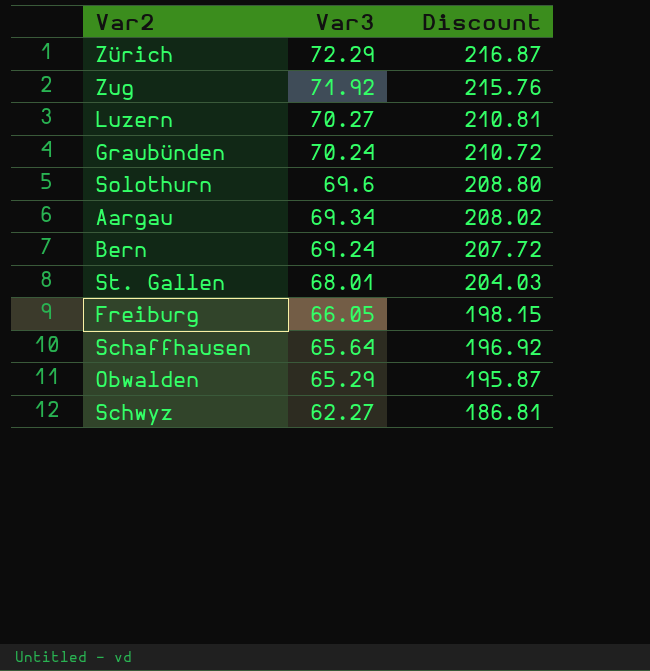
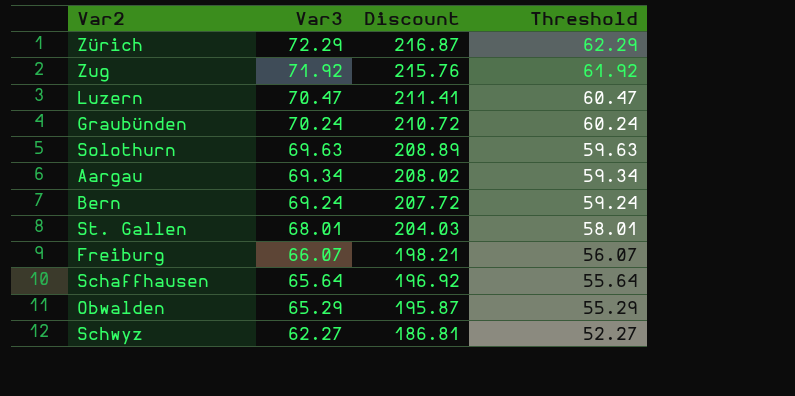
column Threshold | formula: none -> [Var3] - 10
Luzern | Var3: 70.27 -> 70.47
Luzern | Discount: 210.81 -> 211.41
Solothurn | Var3: 69.6 -> 69.63
Solothurn | Discount: 208.80 -> 208.89
Freiburg | Var3: 66.05 -> 66.07
Freiburg | Discount: 198.15 -> 198.21

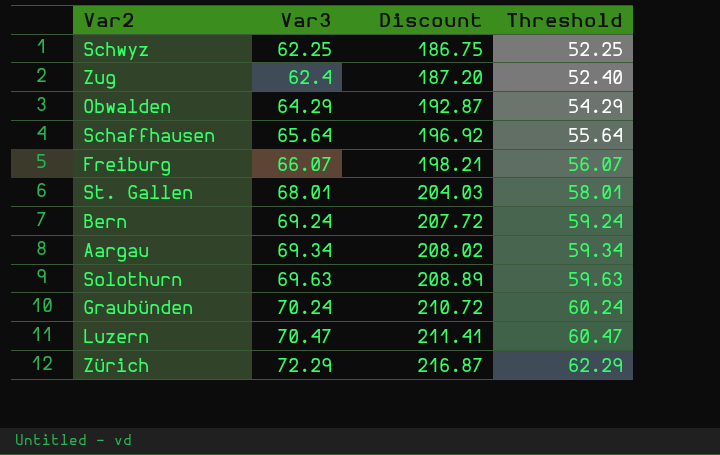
row order: Var3 descending -> Var3 ascending
Schwyz | Var3: 62.27 -> 62.25
Schwyz | Discount: 186.81 -> 186.75
Schwyz | Threshold: 52.27 -> 52.25
Zug | Var3: 71.92 -> 62.4
Zug | Discount: 215.76 -> 187.20
Zug | Threshold: 61.92 -> 52.40
Obwalden | Var3: 65.29 -> 64.29
Obwalden | Discount: 195.87 -> 192.87
Obwalden | Threshold: 55.29 -> 54.29

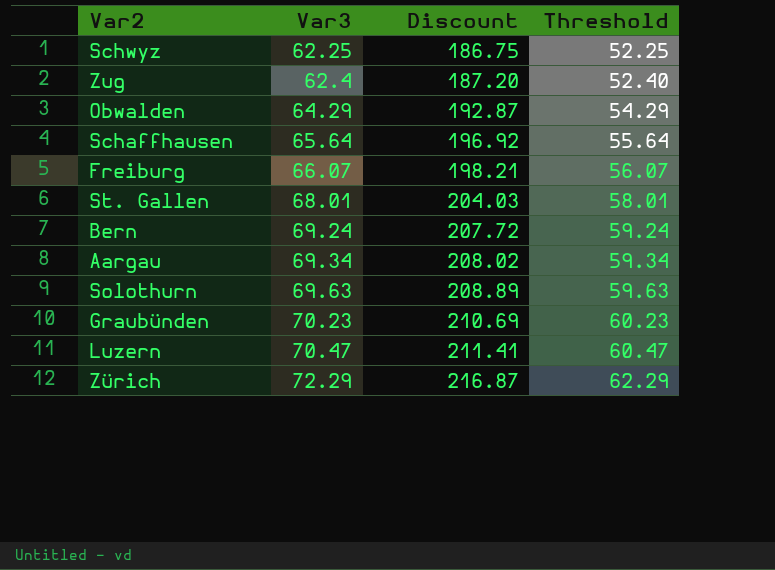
Graubünden | Var3: 70.24 -> 70.23
Graubünden | Discount: 210.72 -> 210.69
Graubünden | Threshold: 60.24 -> 60.23

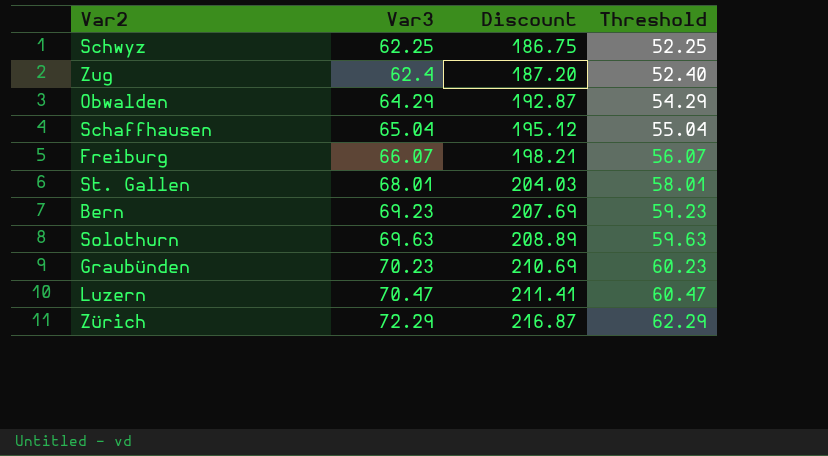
row Aargau: 69.34 | 208.02 | 59.34 -> none
Schaffhausen | Var3: 65.64 -> 65.04
Schaffhausen | Discount: 196.92 -> 195.12
Schaffhausen | Threshold: 55.64 -> 55.04
Bern | Var3: 69.24 -> 69.23
Bern | Discount: 207.72 -> 207.69
Bern | Threshold: 59.24 -> 59.23

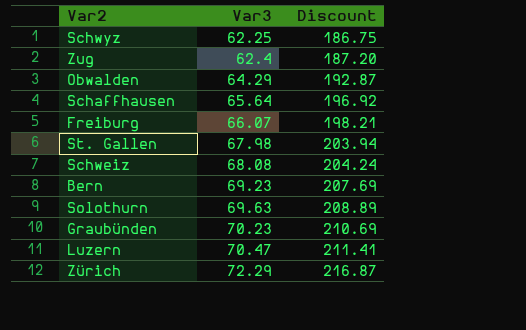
column Threshold | formula: [Var3] - 10 -> none
Schaffhausen | Var3: 65.04 -> 65.64
Schaffhausen | Discount: 195.12 -> 196.92
St. Gallen | Var3: 68.01 -> 67.98
St. Gallen | Discount: 204.03 -> 203.94
row Schweiz: none -> 68.08 | 204.24

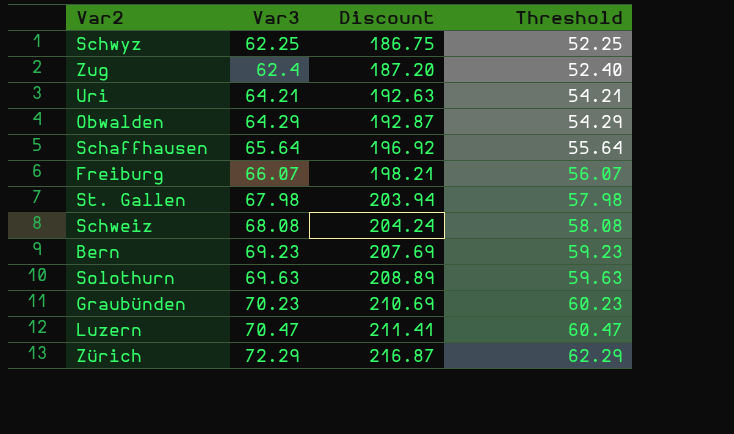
column Threshold | formula: none -> [Var3] - 10
row Uri: none -> 64.21 | 192.63 | 54.21

